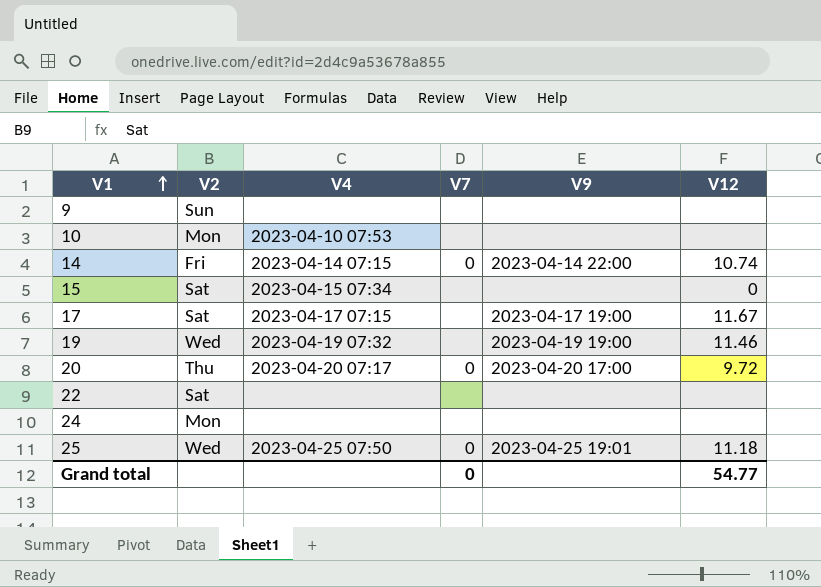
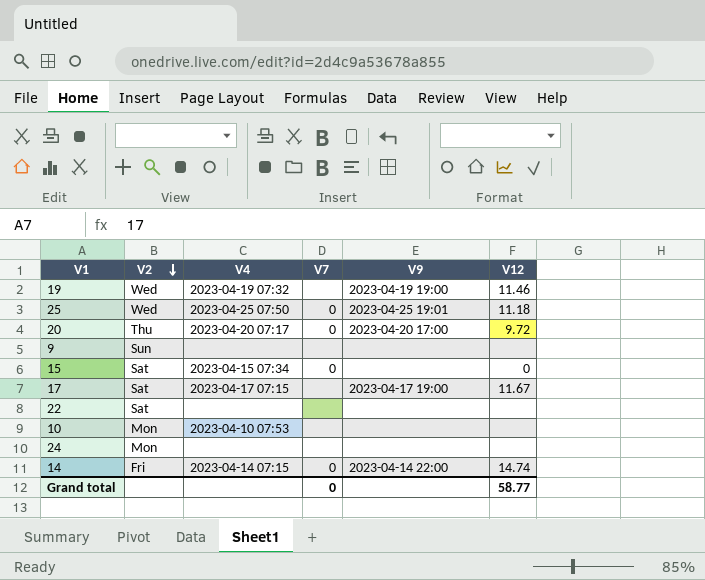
row order: V1 ascending -> V2 descending
15 | V7: none -> 0
14 | V12: 10.74 -> 14.74
Grand total | V12: 54.77 -> 58.77

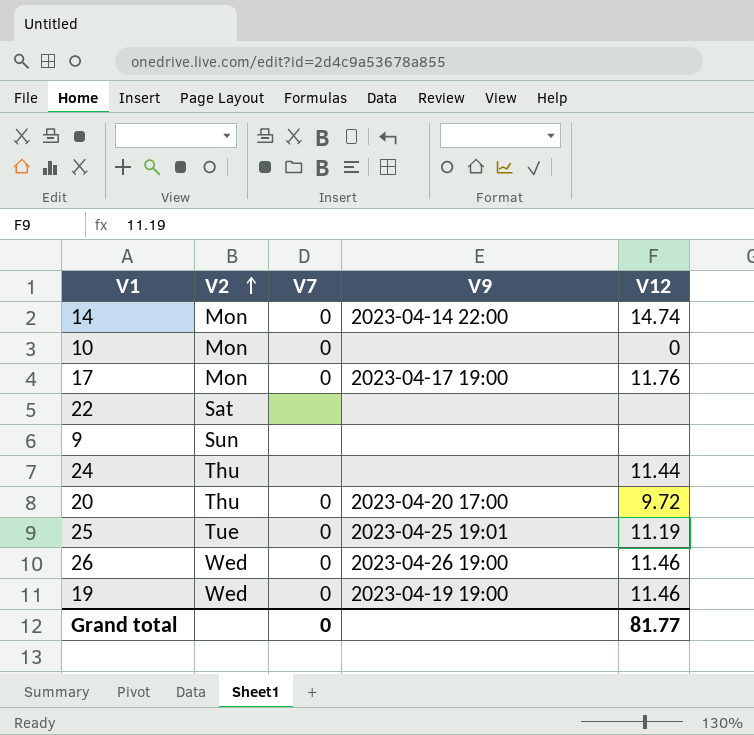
row order: V2 descending -> V2 ascending
column V4 | position: 3 -> none
row 15: Sat | 2023-04-15 07:34 | 0 | none | 0 -> none
14 | V2: Fri -> Mon
10 | V7: none -> 0
10 | V12: none -> 0
17 | V2: Sat -> Mon
17 | V7: none -> 0
17 | V12: 11.67 -> 11.76
24 | V2: Mon -> Thu
24 | V12: none -> 11.44
25 | V2: Wed -> Tue
25 | V12: 11.18 -> 11.19
row 26: none -> Wed | 0 | 2023-04-26 19:00 | 11.46
19 | V7: none -> 0
Grand total | V12: 58.77 -> 81.77

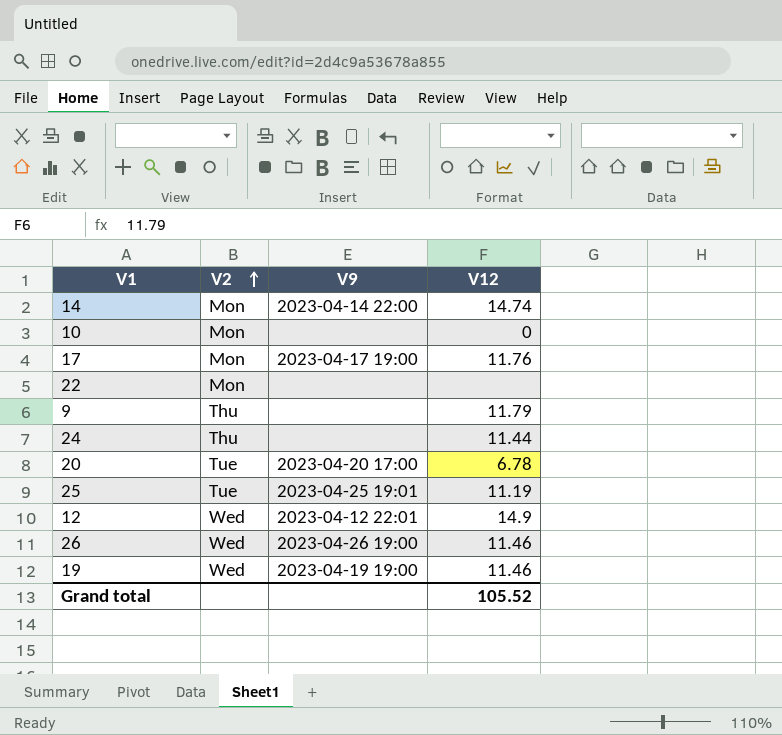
column V7 | position: 3 -> none
22 | V2: Sat -> Mon
9 | V2: Sun -> Thu
9 | V12: none -> 11.79
20 | V2: Thu -> Tue
20 | V12: 9.72 -> 6.78
row 12: none -> Wed | 2023-04-12 22:01 | 14.9
Grand total | V12: 81.77 -> 105.52

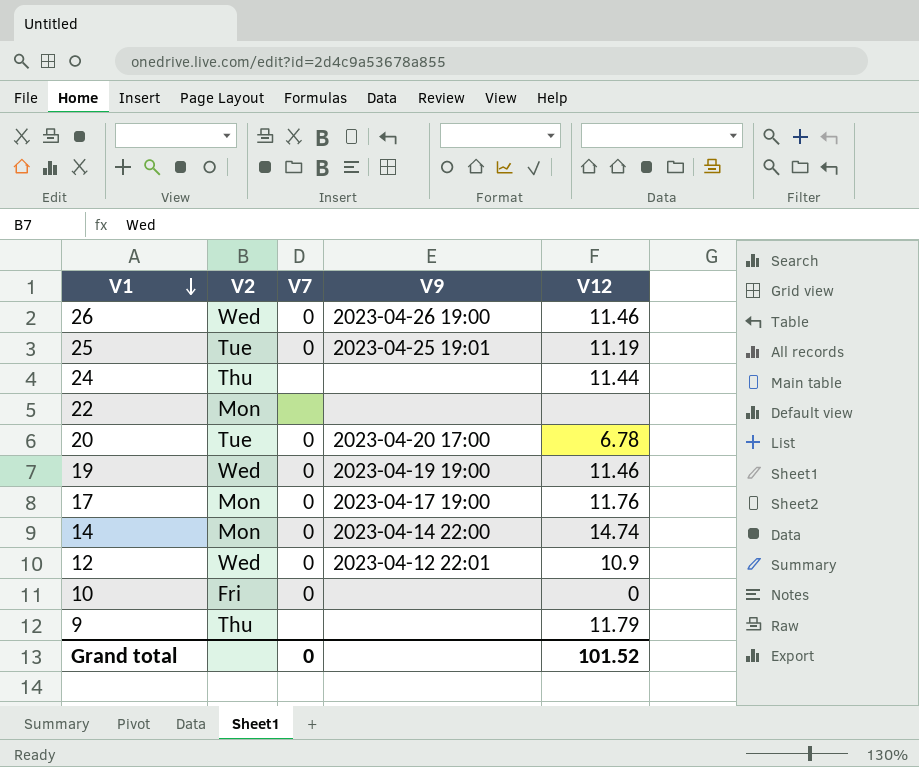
row order: V2 ascending -> V1 descending
column V7 | position: none -> 3
12 | V12: 14.9 -> 10.9
10 | V2: Mon -> Fri
Grand total | V12: 105.52 -> 101.52

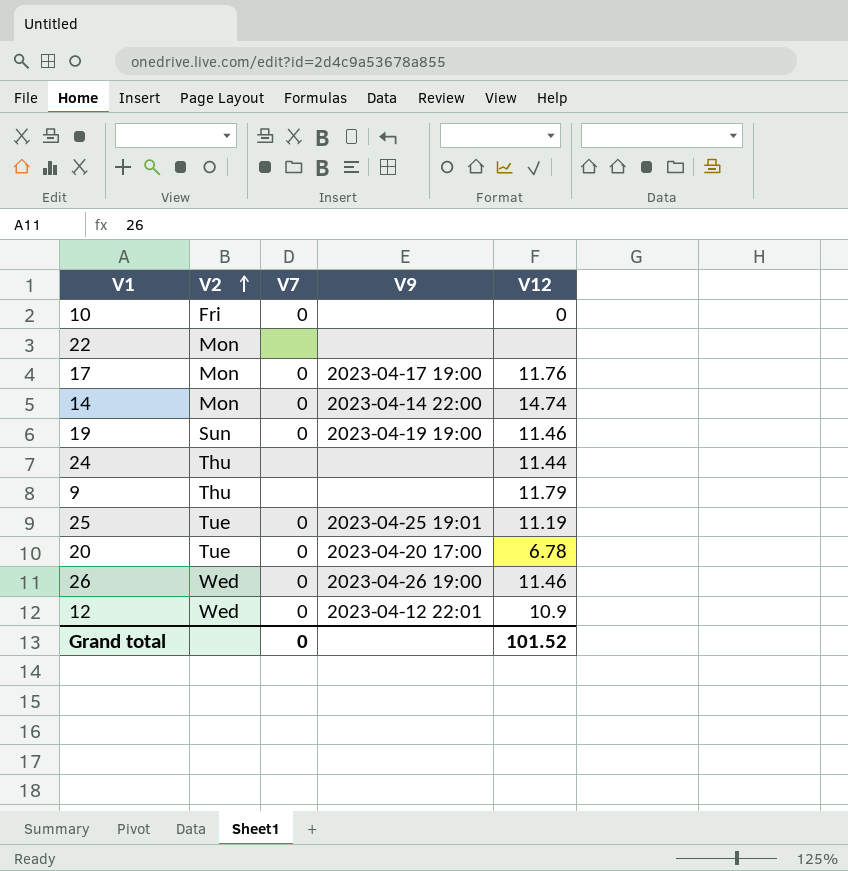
row order: V1 descending -> V2 ascending
19 | V2: Wed -> Sun

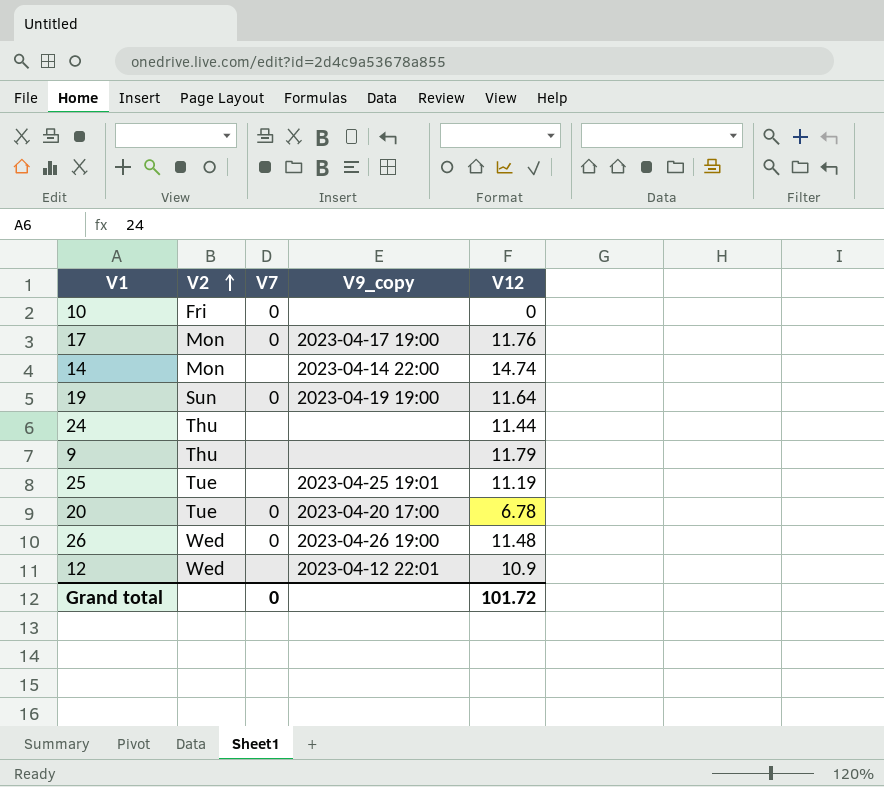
column name: V9 -> V9_copy
row 22: Mon | none | none | none -> none
14 | V7: 0 -> none
19 | V12: 11.46 -> 11.64
25 | V7: 0 -> none
26 | V12: 11.46 -> 11.48
12 | V7: 0 -> none
Grand total | V12: 101.52 -> 101.72

